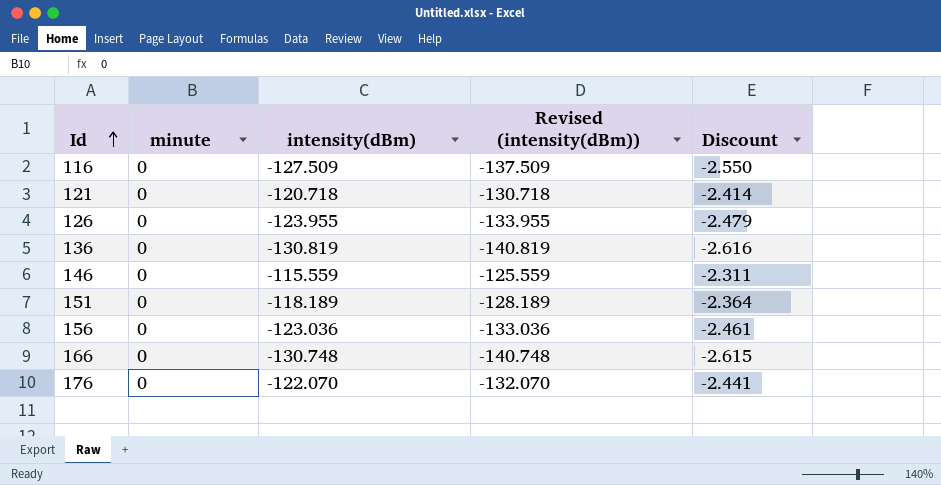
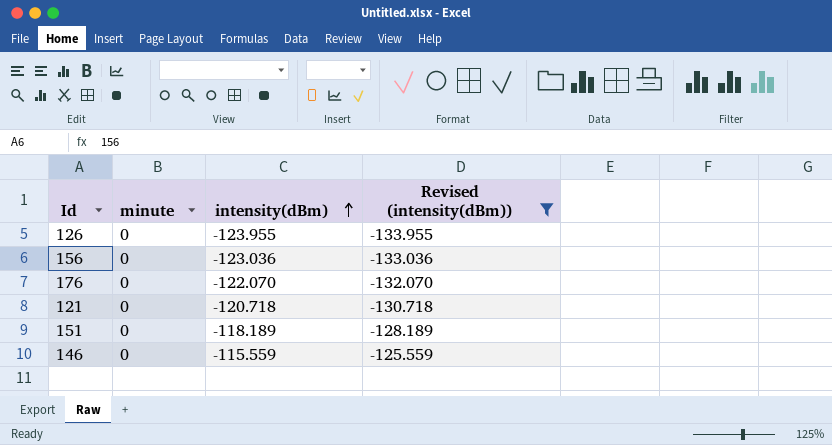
filter: none -> Revised (intensity(dBm)) >= -133.955
row order: Id ascending -> intensity(dBm) ascending
column Discount | formula: [intensity(dBm)] * 0.02 -> none

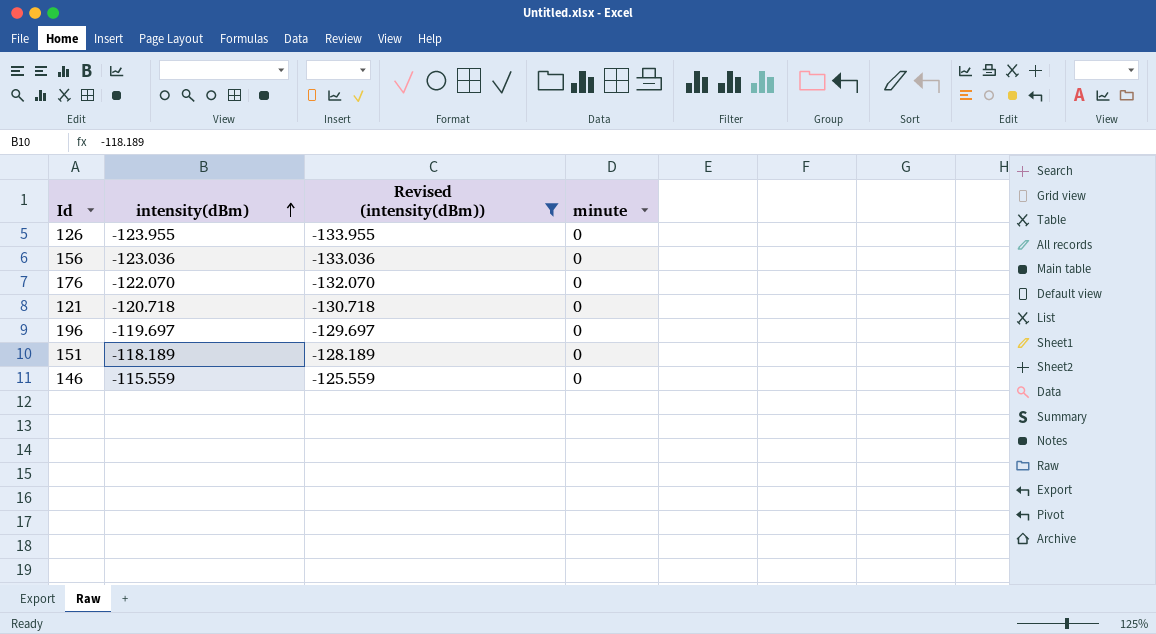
column minute | position: 2 -> 4
row 196: none -> -119.697 | -129.697 | 0

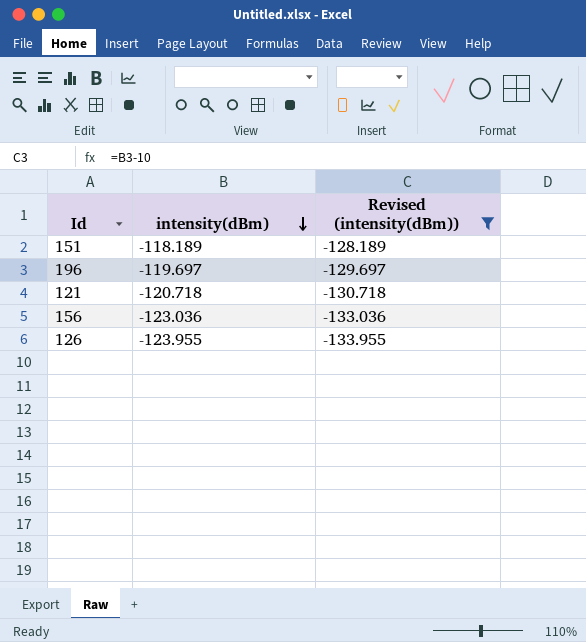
row order: intensity(dBm) ascending -> intensity(dBm) descending
column minute | position: 4 -> none
row 176: -122.070 | -132.070 | 0 -> none
row 146: -115.559 | -125.559 | 0 -> none

